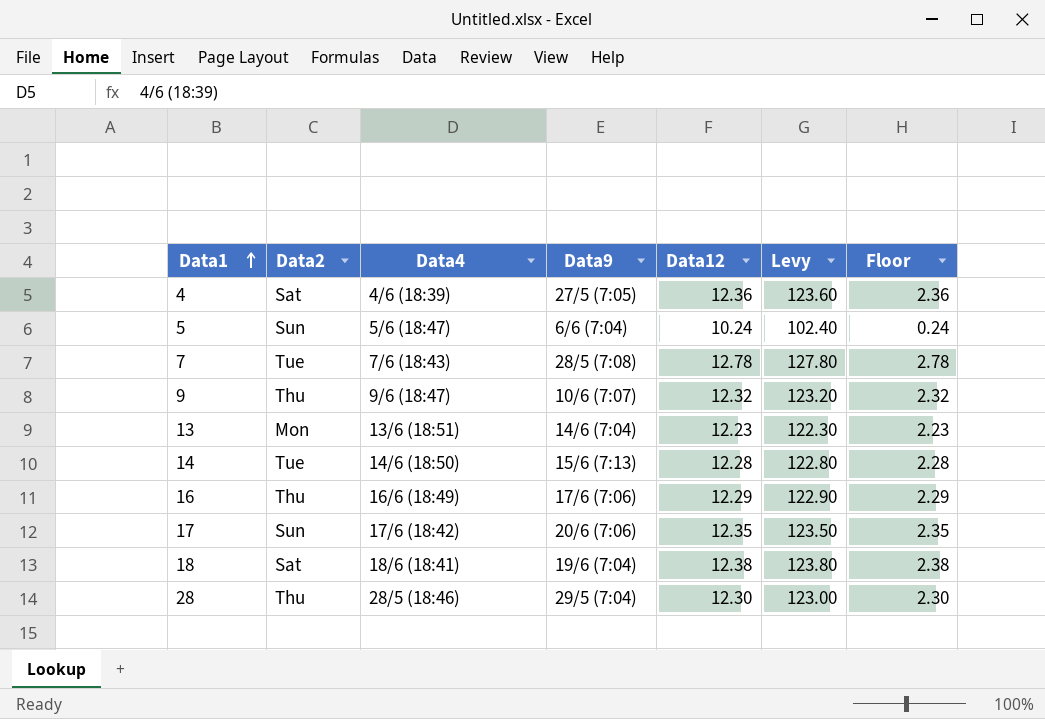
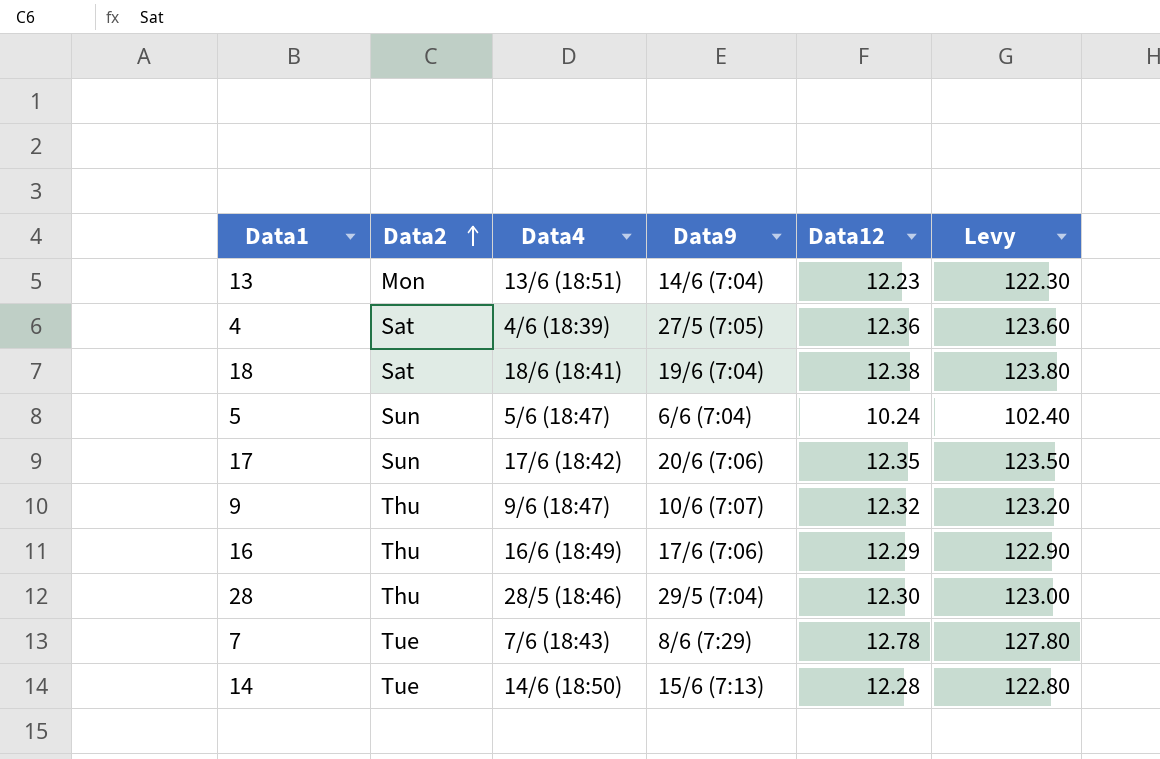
row order: Data1 ascending -> Data2 ascending
column Floor | formula: [Data12] - 10 -> none
7 | Data9: 28/5 (7:08) -> 8/6 (7:29)

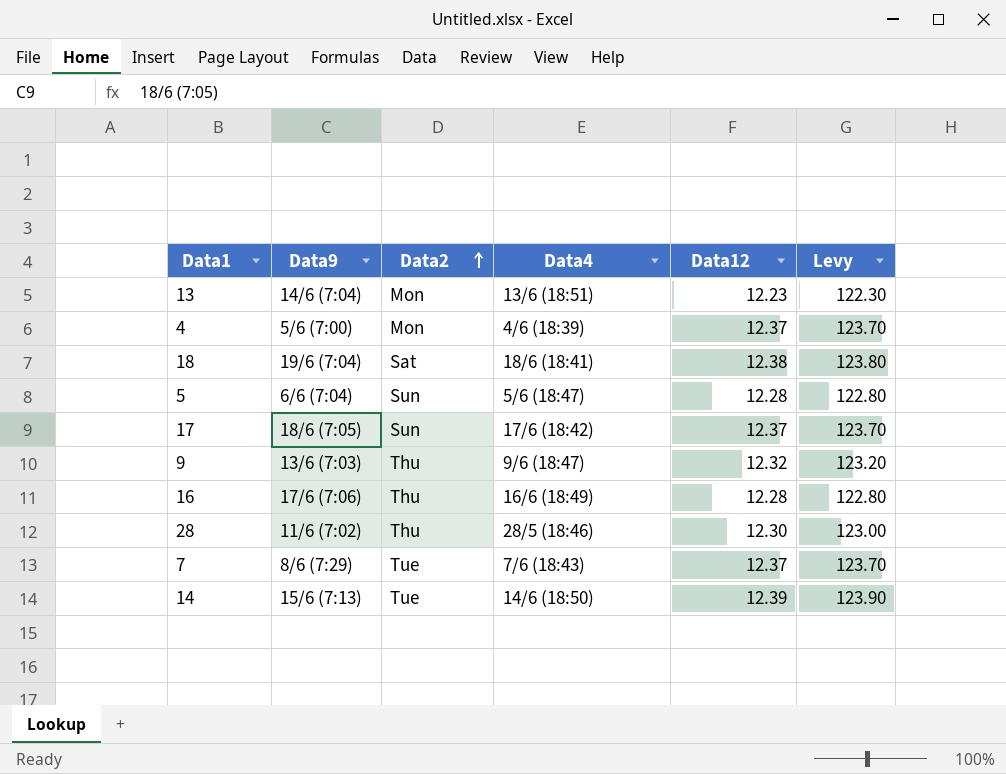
column Data9 | position: 4 -> 2
4 | Data9: 27/5 (7:05) -> 5/6 (7:00)
4 | Data2: Sat -> Mon
4 | Data12: 12.36 -> 12.37
4 | Levy: 123.60 -> 123.70
5 | Data12: 10.24 -> 12.28
5 | Levy: 102.40 -> 122.80
17 | Data9: 20/6 (7:06) -> 18/6 (7:05)
17 | Data12: 12.35 -> 12.37
17 | Levy: 123.50 -> 123.70
9 | Data9: 10/6 (7:07) -> 13/6 (7:03)
16 | Data12: 12.29 -> 12.28
16 | Levy: 122.90 -> 122.80
28 | Data9: 29/5 (7:04) -> 11/6 (7:02)
7 | Data12: 12.78 -> 12.37
7 | Levy: 127.80 -> 123.70
14 | Data12: 12.28 -> 12.39
14 | Levy: 122.80 -> 123.90

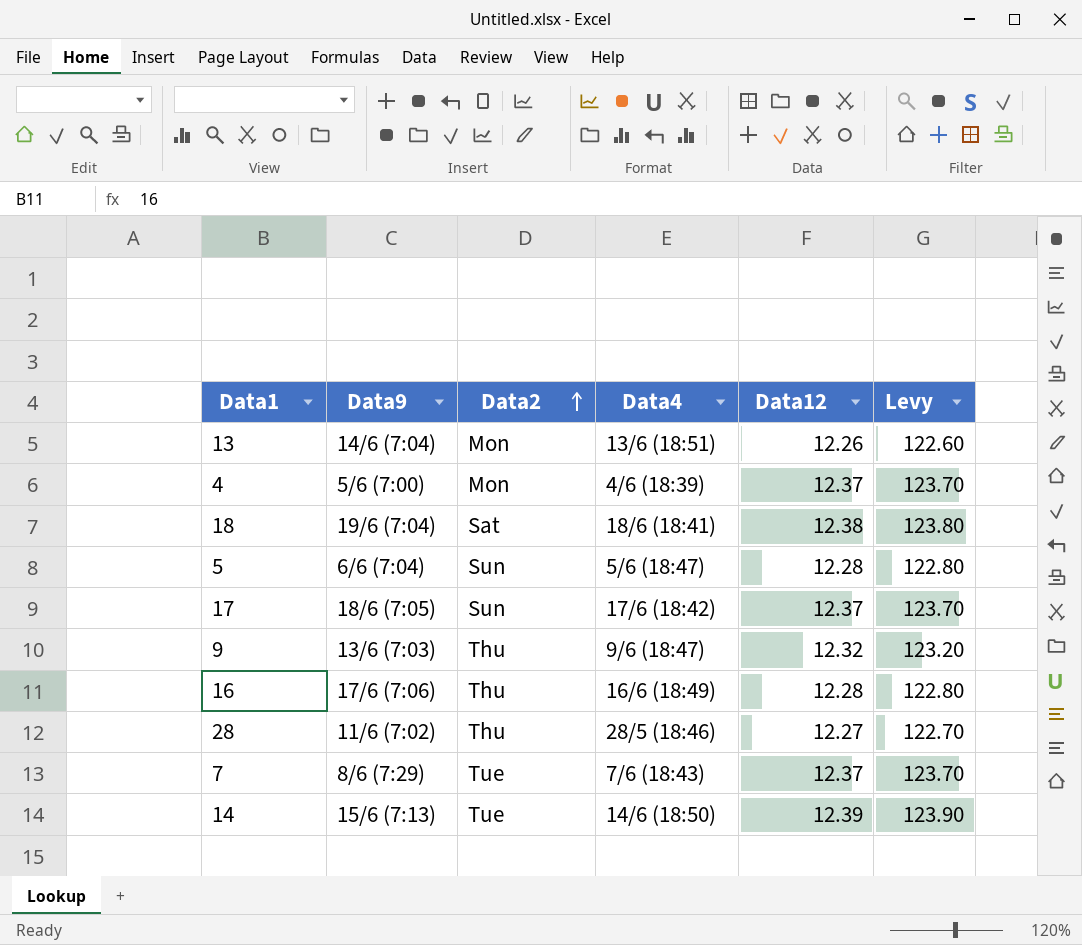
13 | Data12: 12.23 -> 12.26
13 | Levy: 122.30 -> 122.60
28 | Data12: 12.30 -> 12.27
28 | Levy: 123.00 -> 122.70

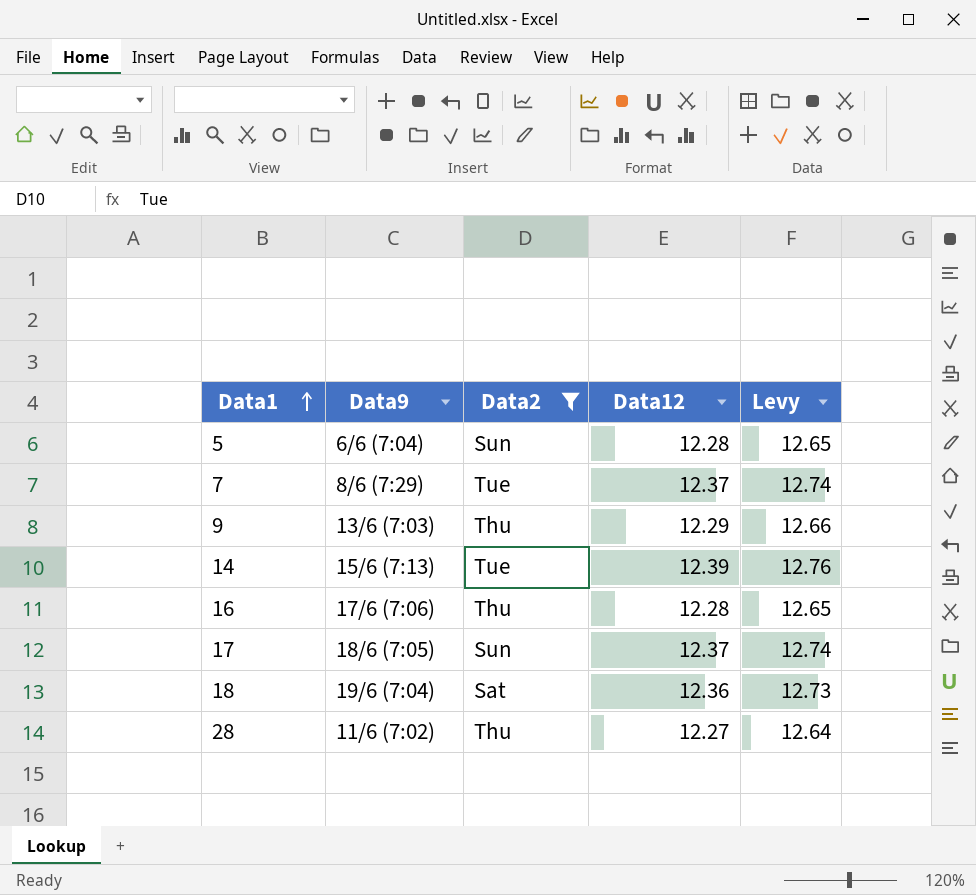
filter: none -> Data2 != Mon
row order: Data2 ascending -> Data1 ascending
column Data4 | position: 4 -> none
column Levy | formula: [Data12] * 10 -> [Data12] * 1.03
9 | Data12: 12.32 -> 12.29
18 | Data12: 12.38 -> 12.36

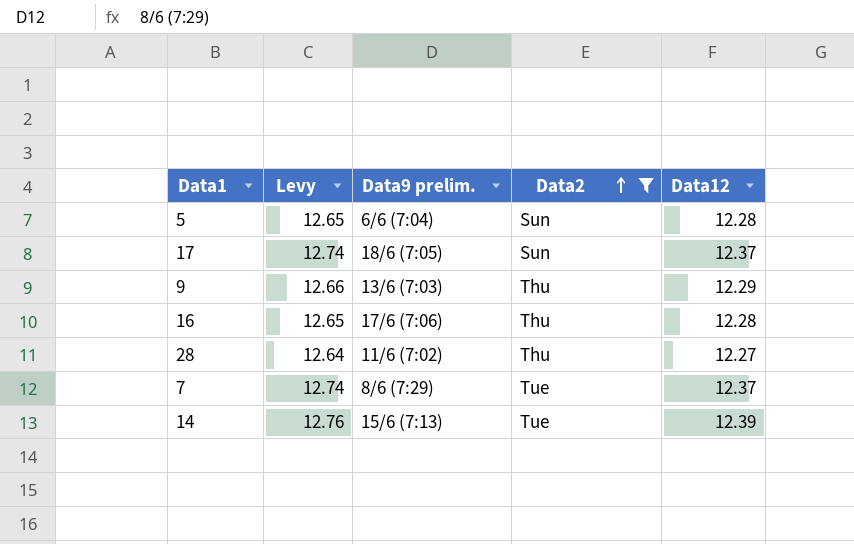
row order: Data1 ascending -> Data2 ascending
column Levy | position: 5 -> 2
column name: Data9 -> Data9 prelim.
row 18: 19/6 (7:04) | Sat | 12.36 | 12.73 -> none

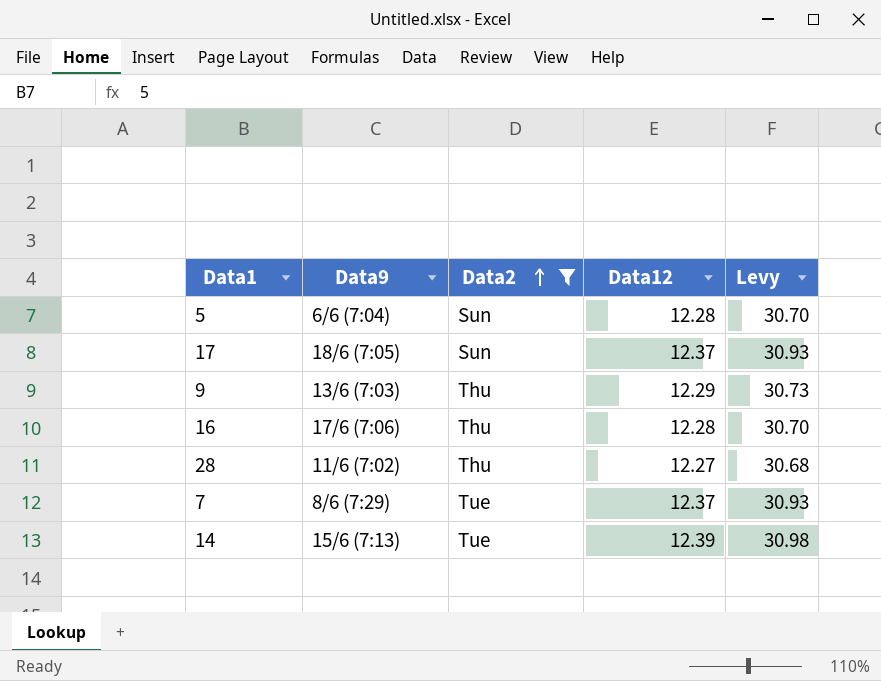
column name: Data9 prelim. -> Data9
column Levy | formula: [Data12] * 1.03 -> [Data12] * 2.5
column Levy | position: 2 -> 5

